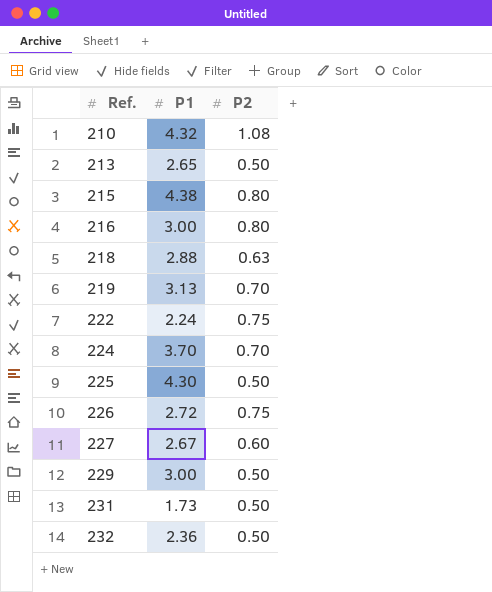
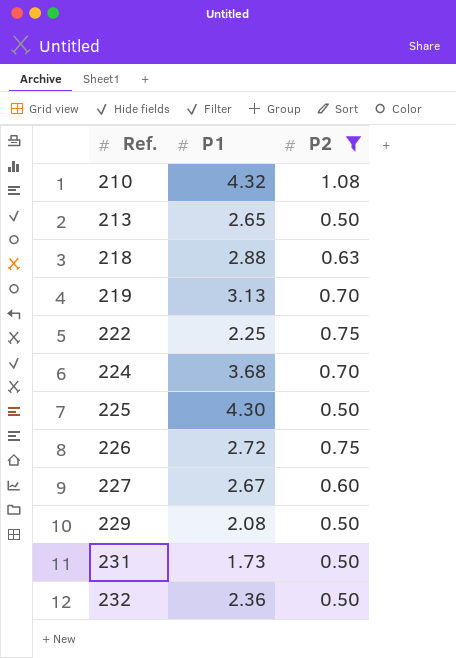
filter: none -> P2 != 0.80
222 | P1: 2.24 -> 2.25
224 | P1: 3.70 -> 3.68
229 | P1: 3.00 -> 2.08

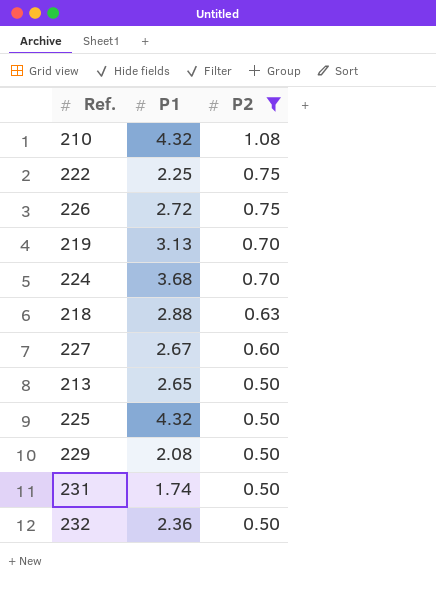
row order: Ref. ascending -> P2 descending
225 | P1: 4.30 -> 4.32
231 | P1: 1.73 -> 1.74

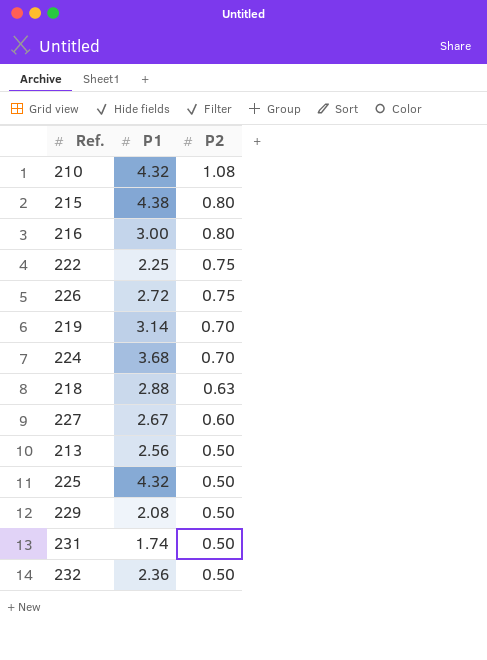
filter: P2 != 0.80 -> none
219 | P1: 3.13 -> 3.14
213 | P1: 2.65 -> 2.56

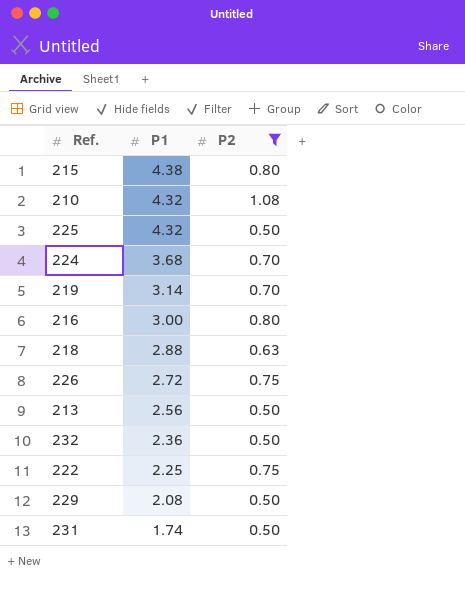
filter: none -> P2 != 0.60
row order: P2 descending -> P1 descending

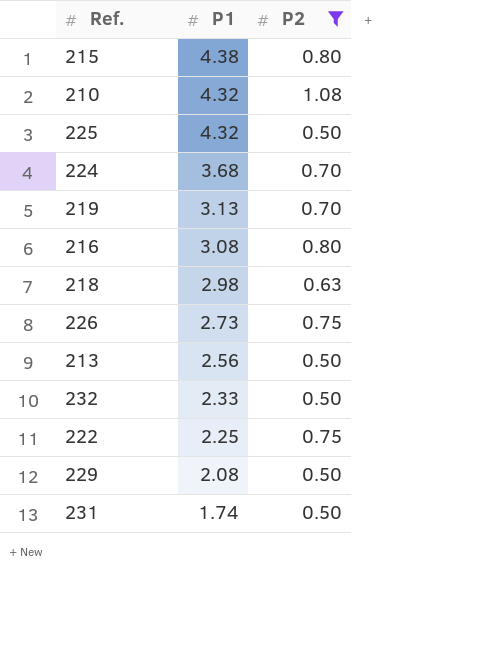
219 | P1: 3.14 -> 3.13
216 | P1: 3.00 -> 3.08
218 | P1: 2.88 -> 2.98
226 | P1: 2.72 -> 2.73
232 | P1: 2.36 -> 2.33

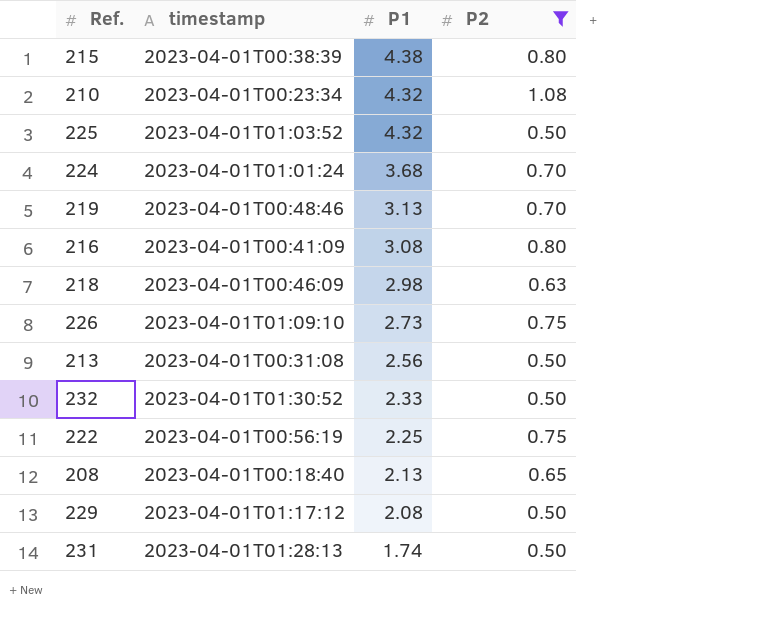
column timestamp | position: none -> 2
row 208: none -> 2023-04-01T00:18:40 | 2.13 | 0.65

